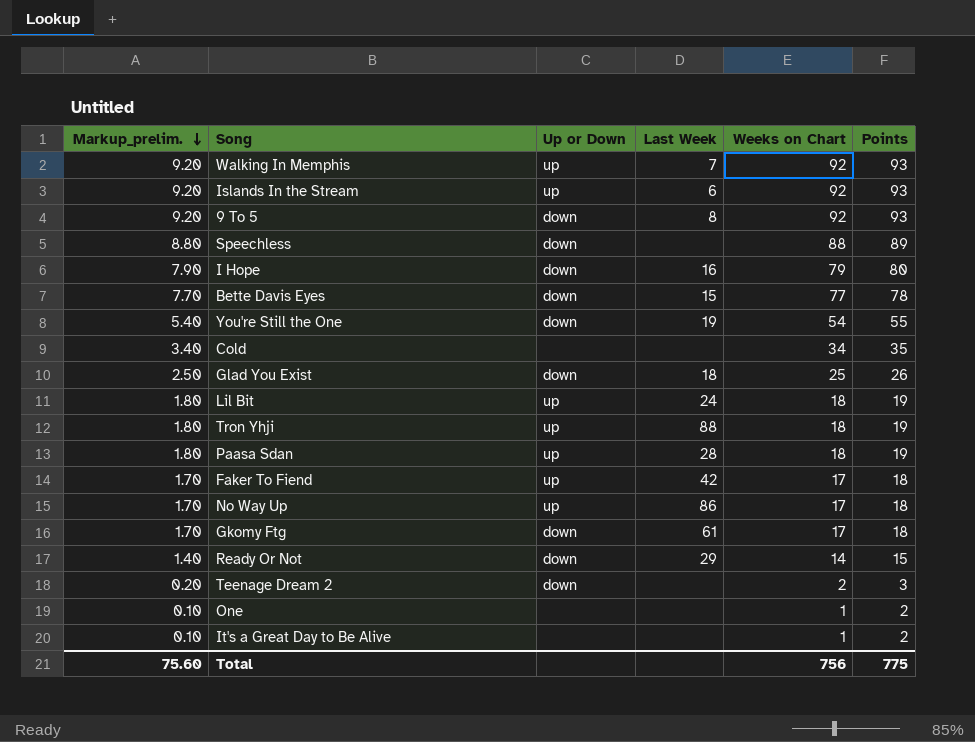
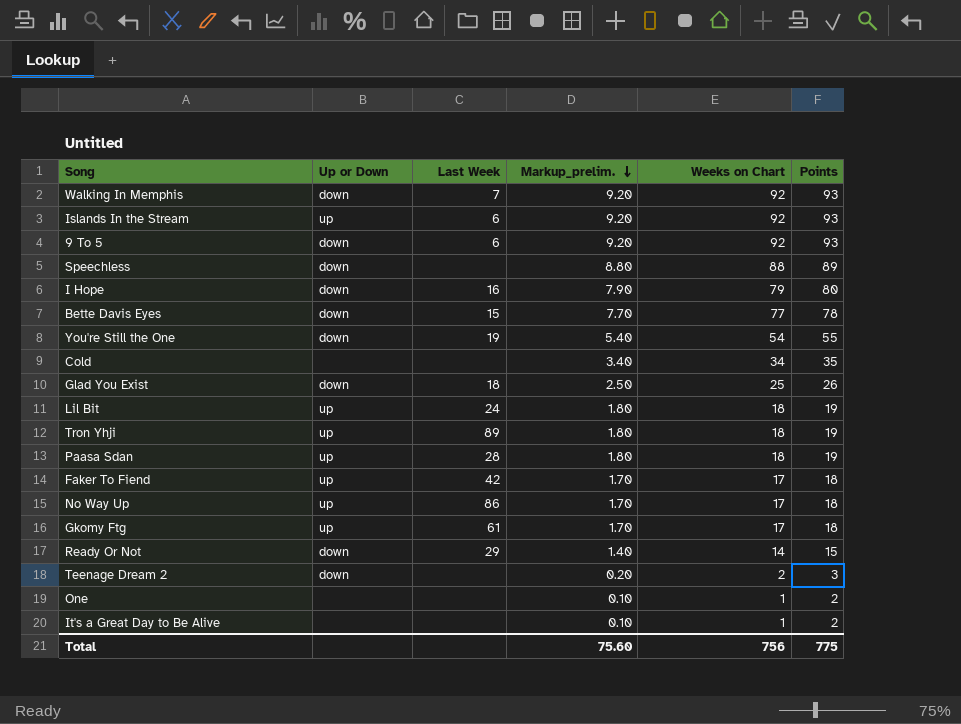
column Markup_prelim. | position: 1 -> 4
Walking In Memphis | Up or Down: up -> down
9 To 5 | Last Week: 8 -> 6
Tron Yhji | Last Week: 88 -> 89
Gkomy Ftg | Up or Down: down -> up

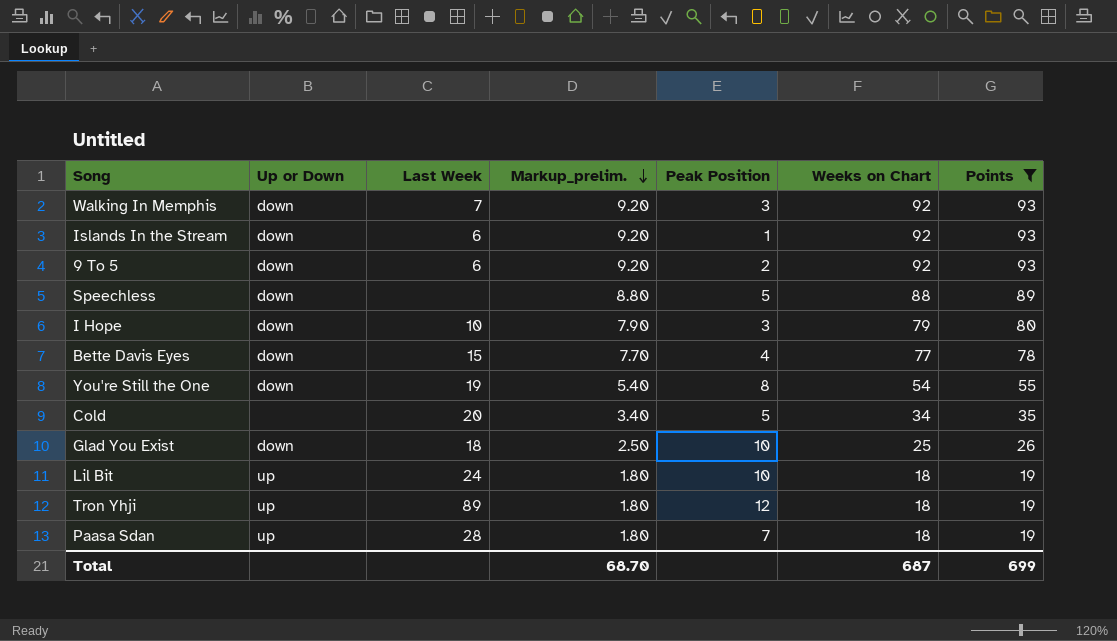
filter: none -> Points >= 19
column Peak Position | position: none -> 5
Islands In the Stream | Up or Down: up -> down
I Hope | Last Week: 16 -> 10
Cold | Last Week: none -> 20
Total | Markup_prelim.: 75.60 -> 68.70
Total | Weeks on Chart: 756 -> 687
Total | Points: 775 -> 699

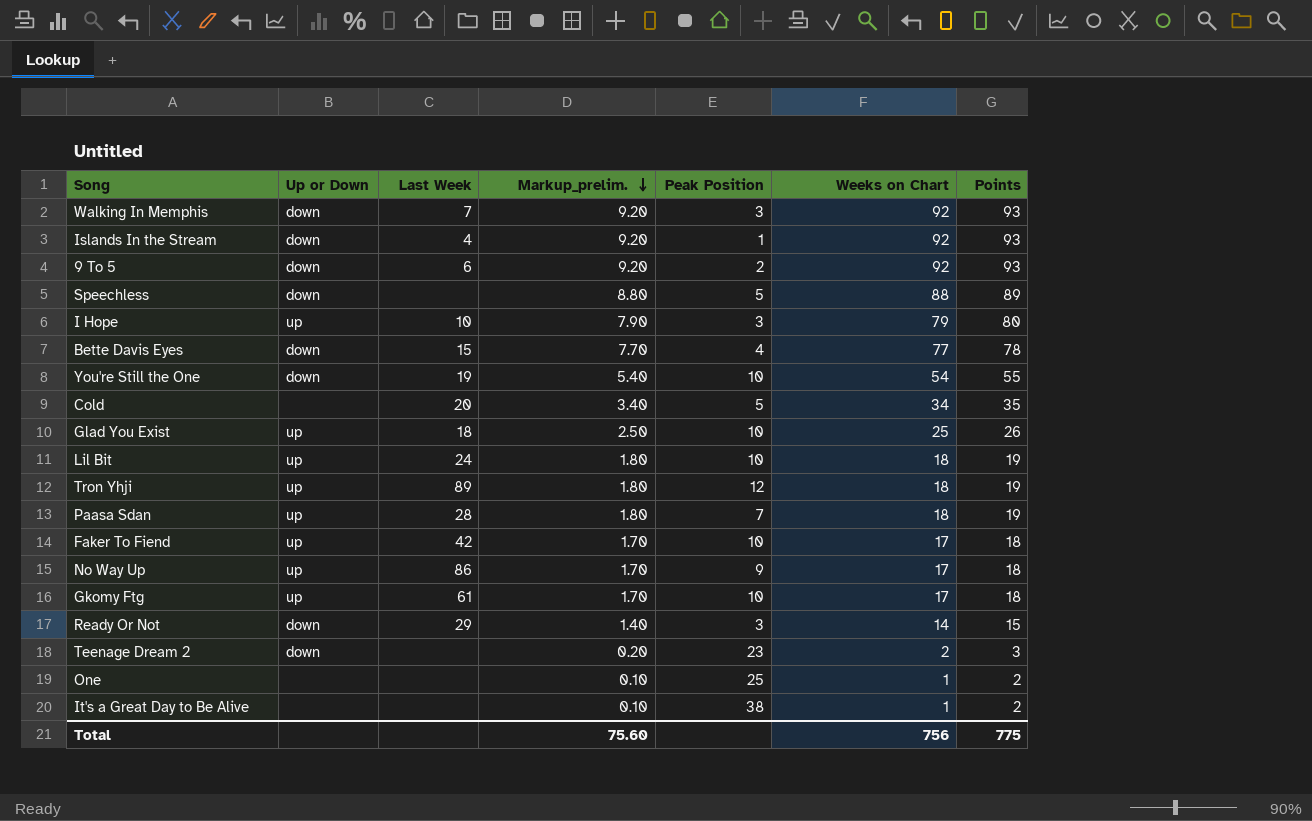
filter: Points >= 19 -> none
Islands In the Stream | Last Week: 6 -> 4
I Hope | Up or Down: down -> up
You're Still the One | Peak Position: 8 -> 10
Glad You Exist | Up or Down: down -> up
Total | Markup_prelim.: 68.70 -> 75.60
Total | Weeks on Chart: 687 -> 756
Total | Points: 699 -> 775

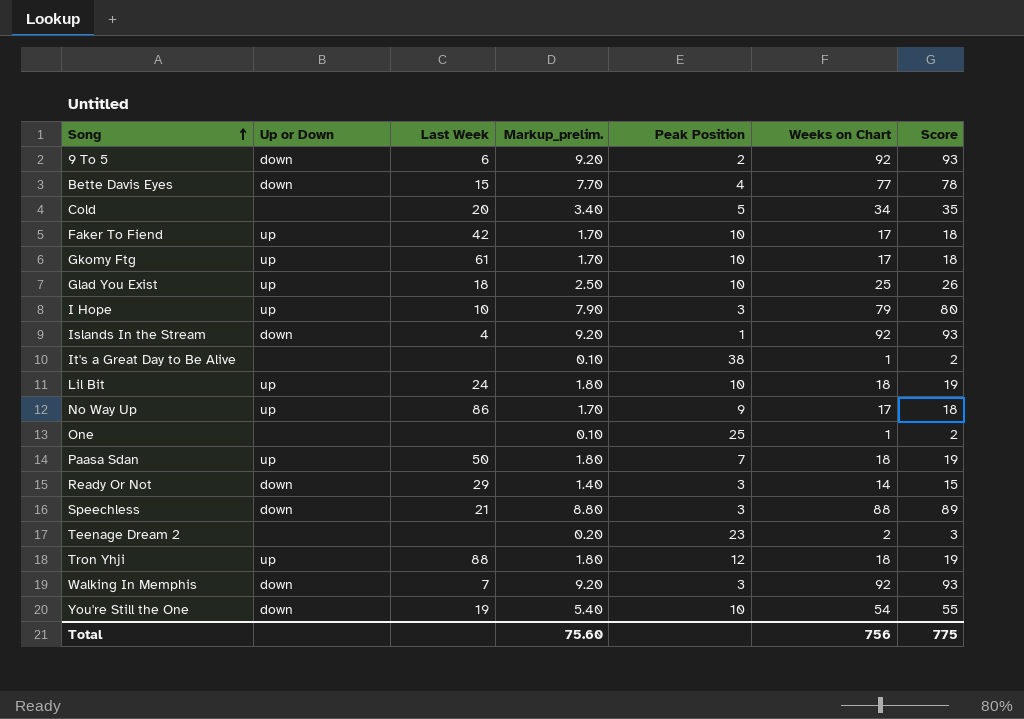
row order: Markup_prelim. descending -> Song ascending
column name: Points -> Score
Paasa Sdan | Last Week: 28 -> 50
Speechless | Last Week: none -> 21
Speechless | Peak Position: 5 -> 3
Teenage Dream 2 | Up or Down: down -> none
Tron Yhji | Last Week: 89 -> 88

